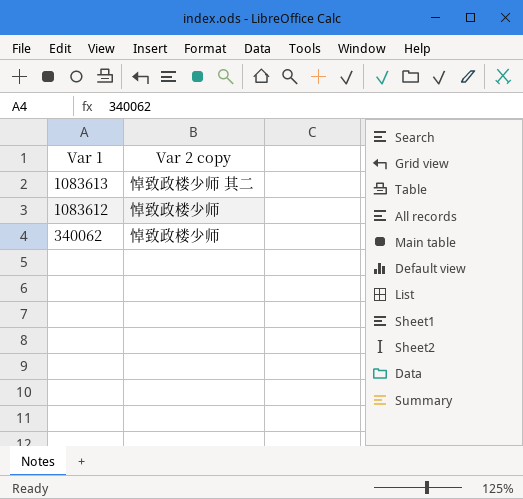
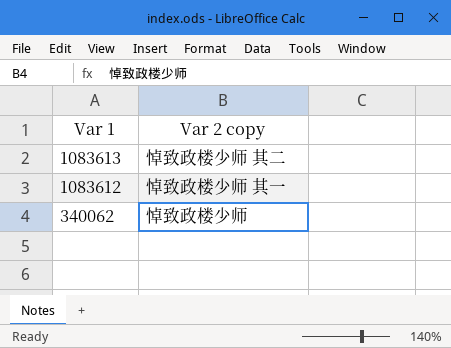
1083612 | Var 2 copy: 悼致政楼少师 -> 悼致政楼少师 其一

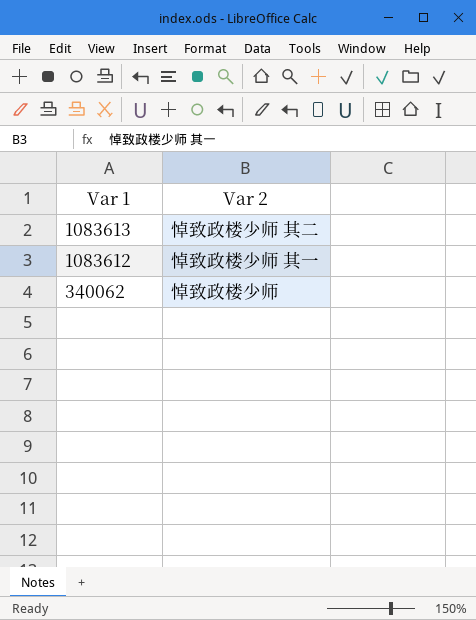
column name: Var 2 copy -> Var 2

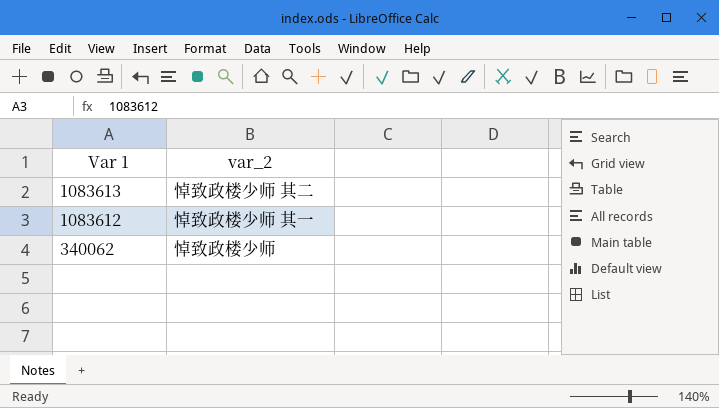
column name: Var 2 -> var_2

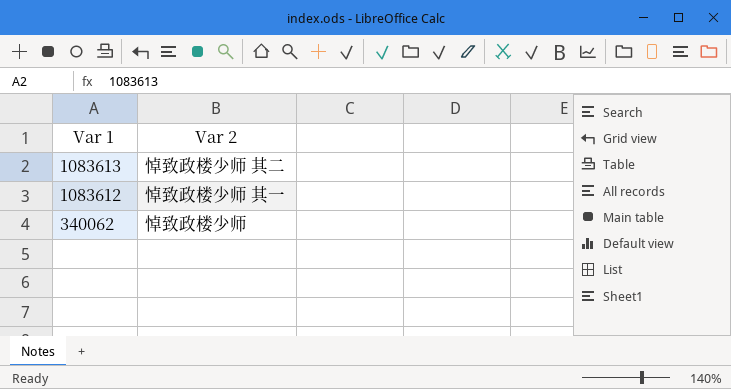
column name: var_2 -> Var 2

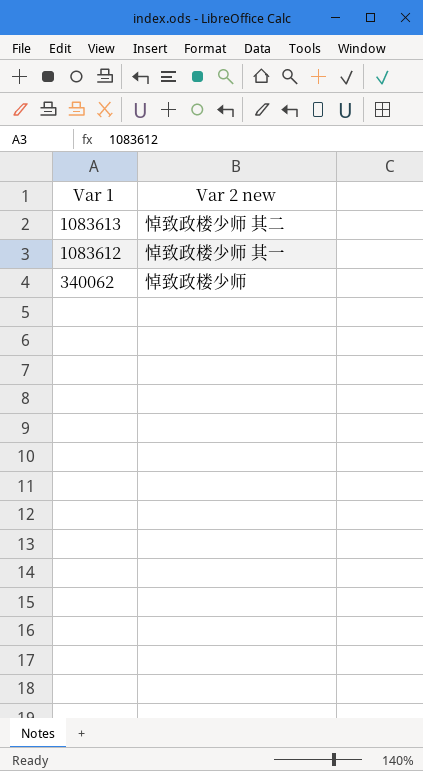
column name: Var 2 -> Var 2 new

